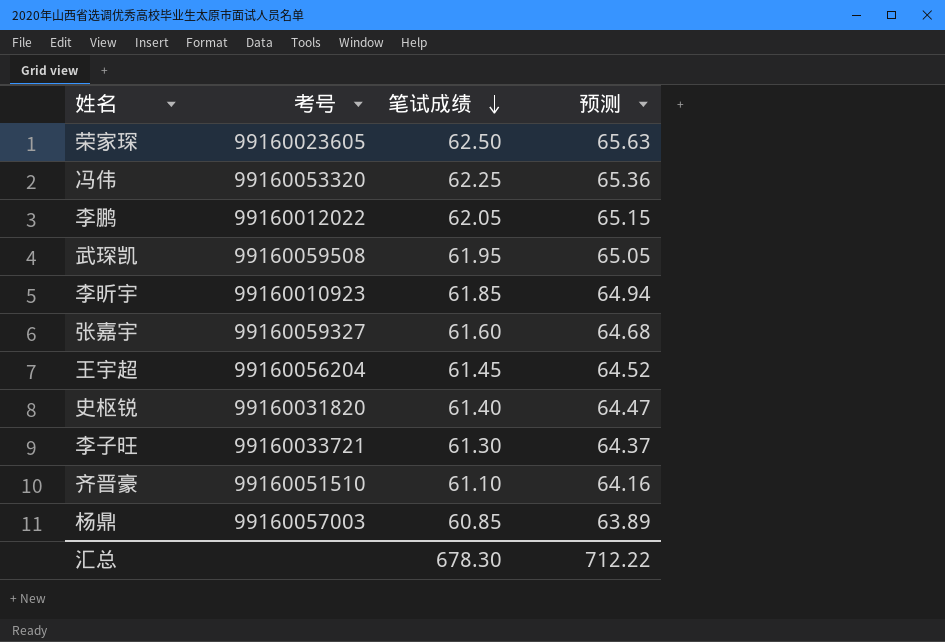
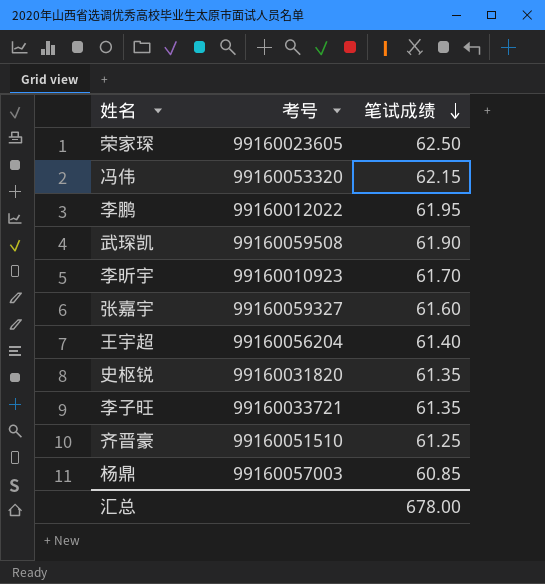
column 预测 | formula: [笔试成绩] * 1.05 -> none
冯伟 | 笔试成绩: 62.25 -> 62.15
李鹏 | 笔试成绩: 62.05 -> 61.95
武琛凯 | 笔试成绩: 61.95 -> 61.90
李昕宇 | 笔试成绩: 61.85 -> 61.70
王宇超 | 笔试成绩: 61.45 -> 61.40
史枢锐 | 笔试成绩: 61.40 -> 61.35
李子旺 | 笔试成绩: 61.30 -> 61.35
齐晋豪 | 笔试成绩: 61.10 -> 61.25
汇总 | 笔试成绩: 678.30 -> 678.00

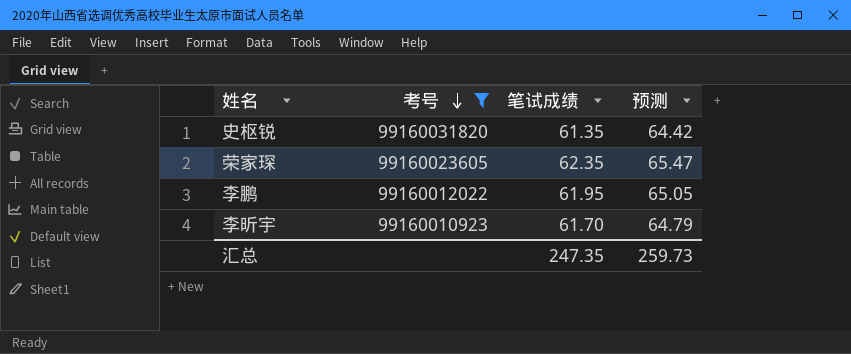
filter: none -> 考号 <= 99160031820
row order: 笔试成绩 descending -> 考号 descending
column 预测 | formula: none -> [笔试成绩] * 1.05
荣家琛 | 笔试成绩: 62.50 -> 62.35
汇总 | 笔试成绩: 678.00 -> 247.35

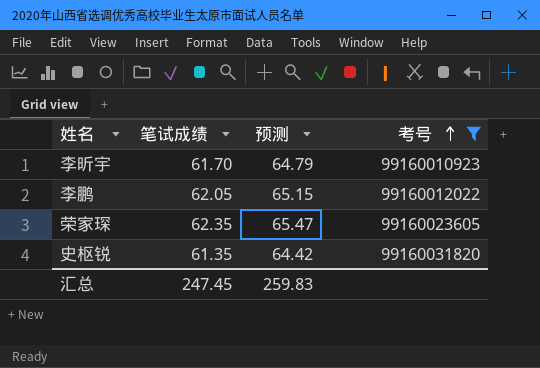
row order: 考号 descending -> 考号 ascending
column 考号 | position: 2 -> 4
李鹏 | 笔试成绩: 61.95 -> 62.05
李鹏 | 预测: 65.05 -> 65.15
汇总 | 笔试成绩: 247.35 -> 247.45
汇总 | 预测: 259.73 -> 259.83

